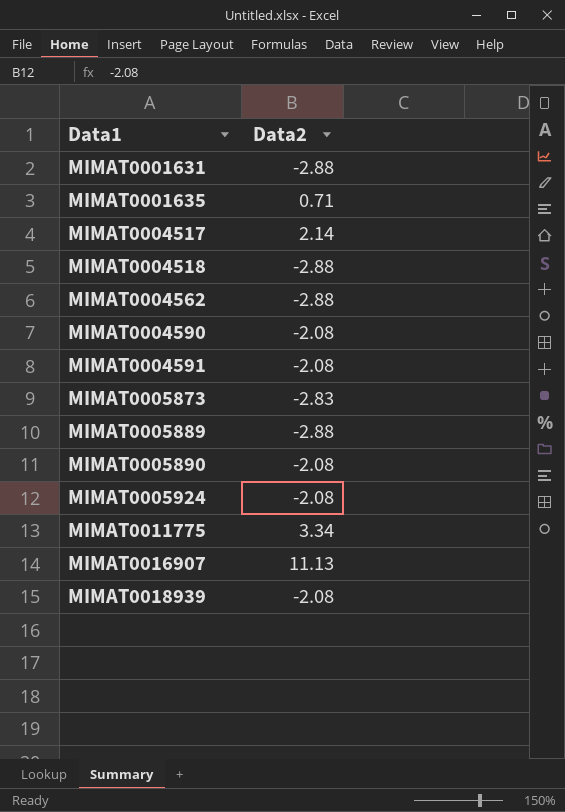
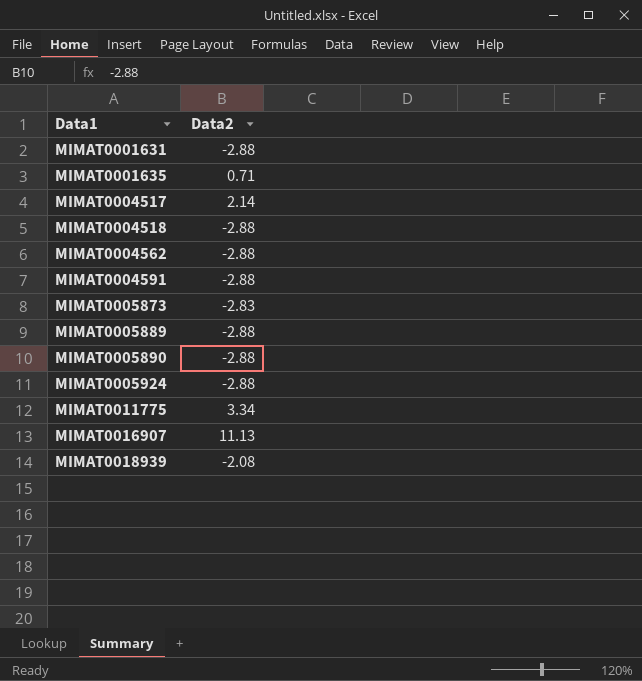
row MIMAT0004590: -2.08 -> none
MIMAT0004591 | Data2: -2.08 -> -2.88
MIMAT0005890 | Data2: -2.08 -> -2.88
MIMAT0005924 | Data2: -2.08 -> -2.88

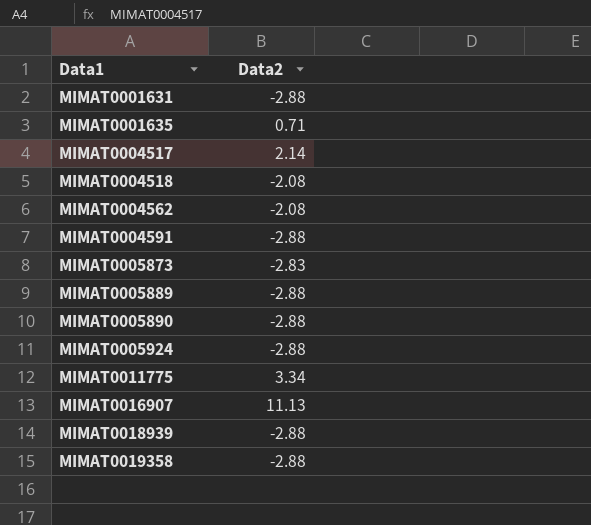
MIMAT0004518 | Data2: -2.88 -> -2.08
MIMAT0004562 | Data2: -2.88 -> -2.08
MIMAT0018939 | Data2: -2.08 -> -2.88
row MIMAT0019358: none -> -2.88

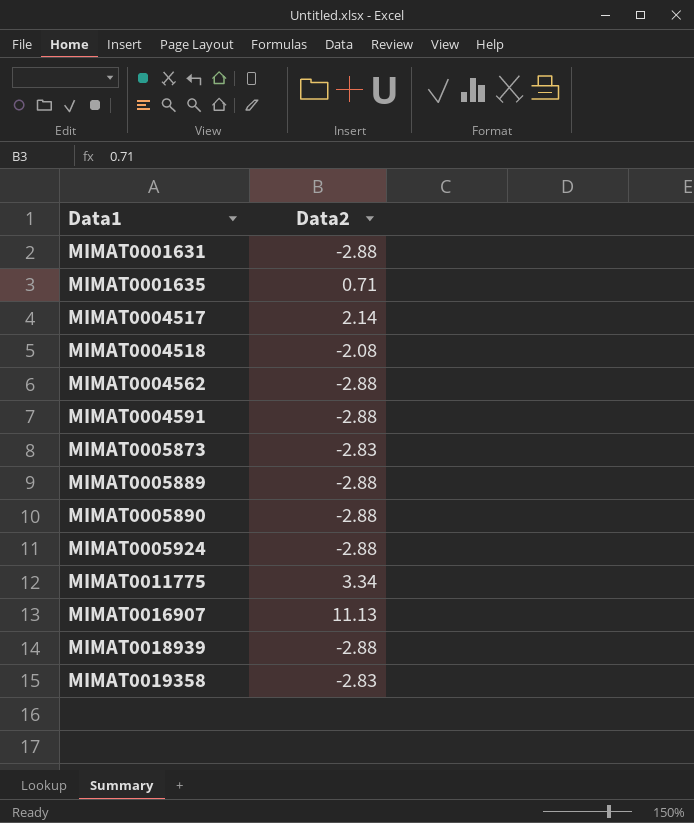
MIMAT0004562 | Data2: -2.08 -> -2.88
MIMAT0019358 | Data2: -2.88 -> -2.83

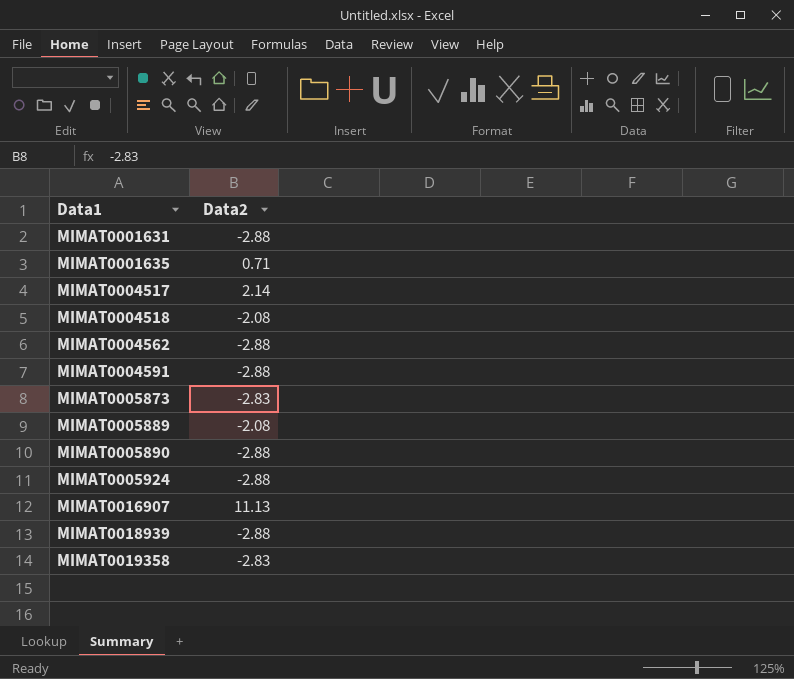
row MIMAT0011775: 3.34 -> none
MIMAT0005889 | Data2: -2.88 -> -2.08

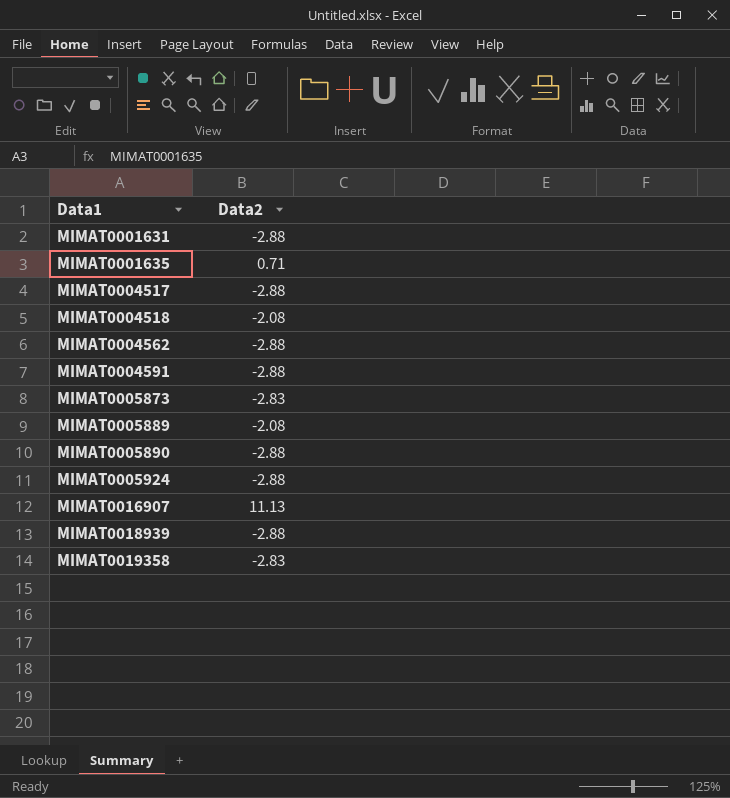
MIMAT0004517 | Data2: 2.14 -> -2.88

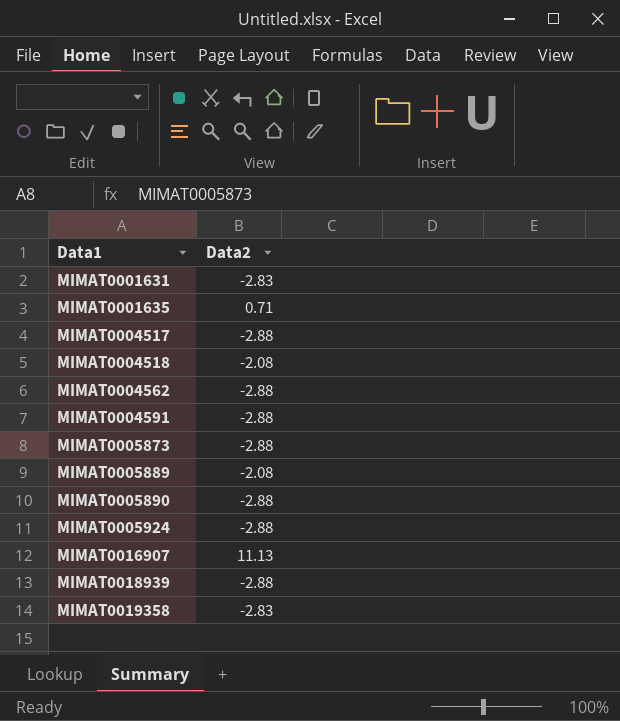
MIMAT0001631 | Data2: -2.88 -> -2.83
MIMAT0005873 | Data2: -2.83 -> -2.88

